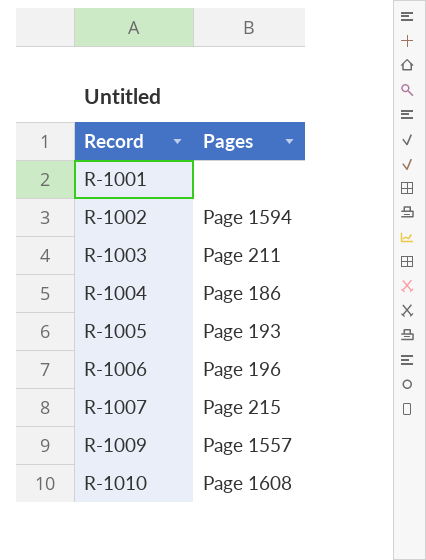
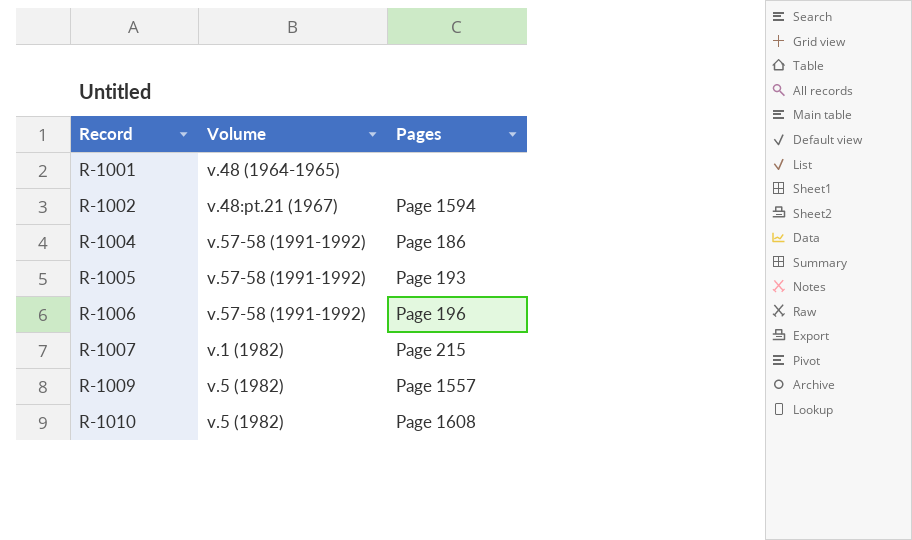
column Volume | position: none -> 2
row R-1003: Page 211 -> none

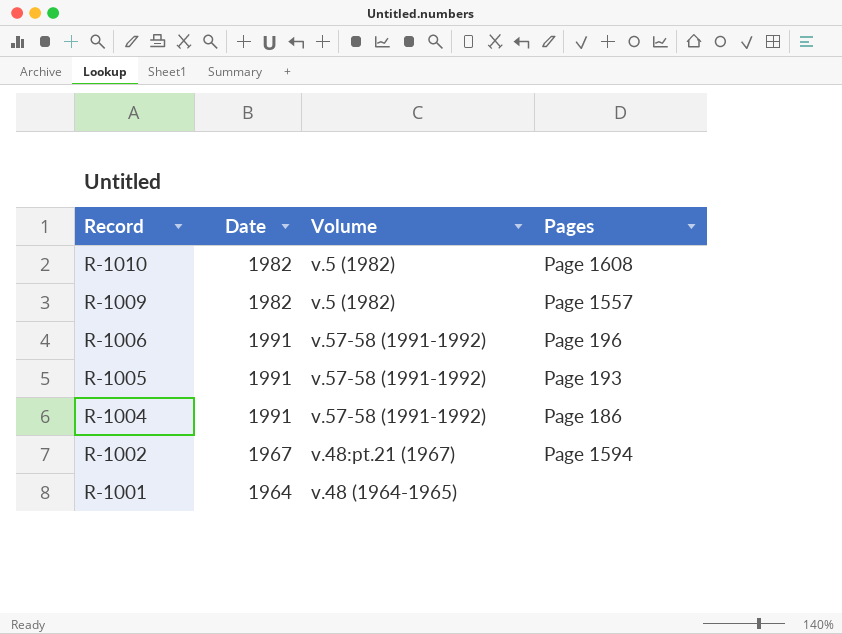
row order: Record ascending -> Record descending
column Date | position: none -> 2
row R-1007: v.1 (1982) | Page 215 -> none

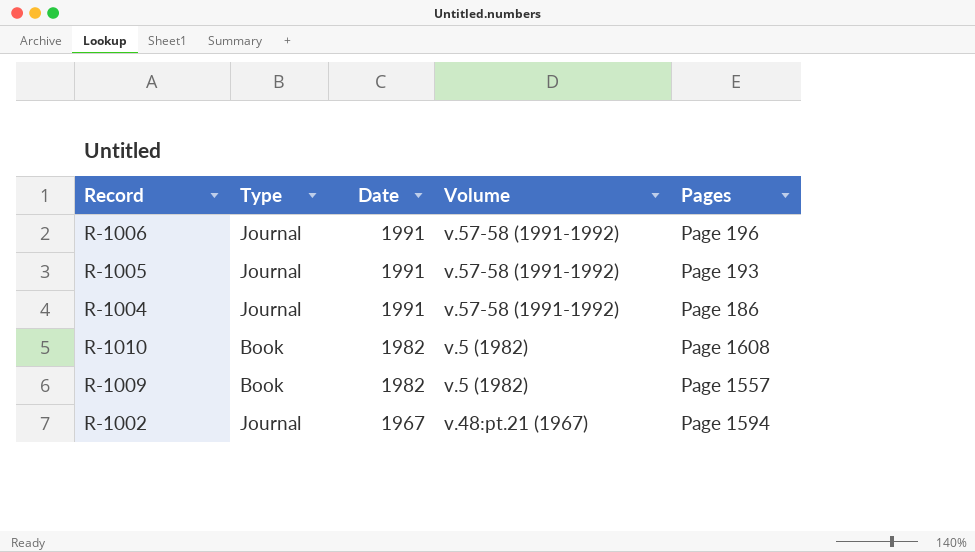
row order: Record descending -> Date descending
column Type | position: none -> 2
row R-1001: 1964 | v.48 (1964-1965) | none -> none

